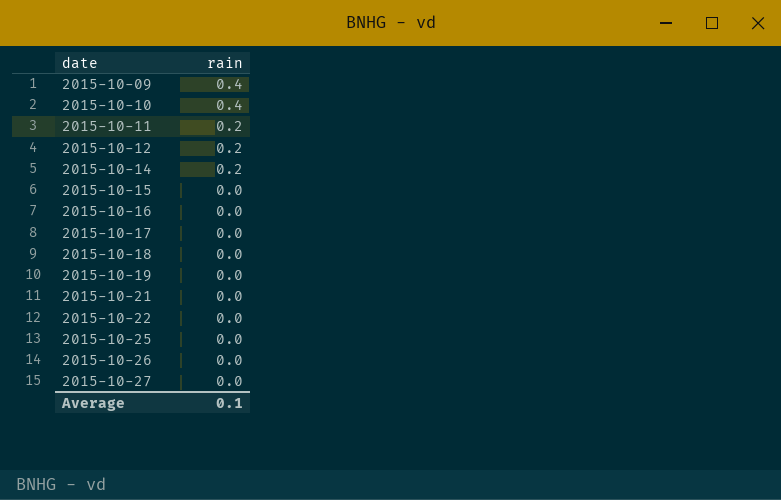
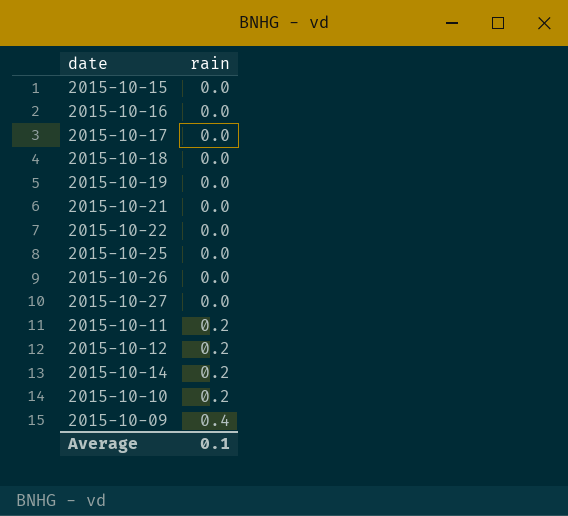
row order: date ascending -> rain ascending
2015-10-10 | rain: 0.4 -> 0.2

